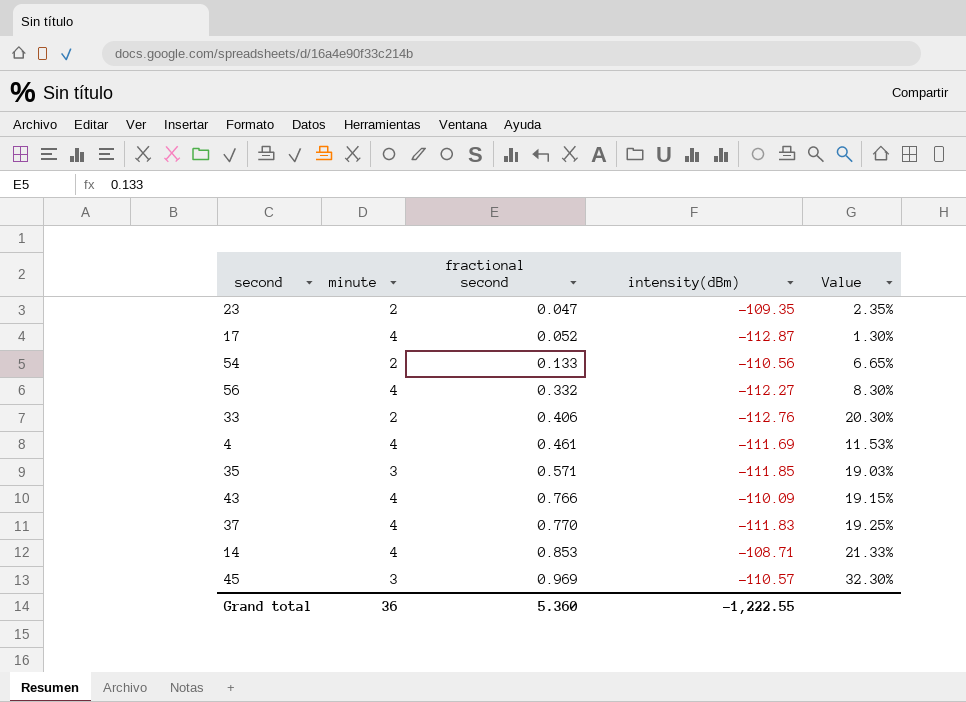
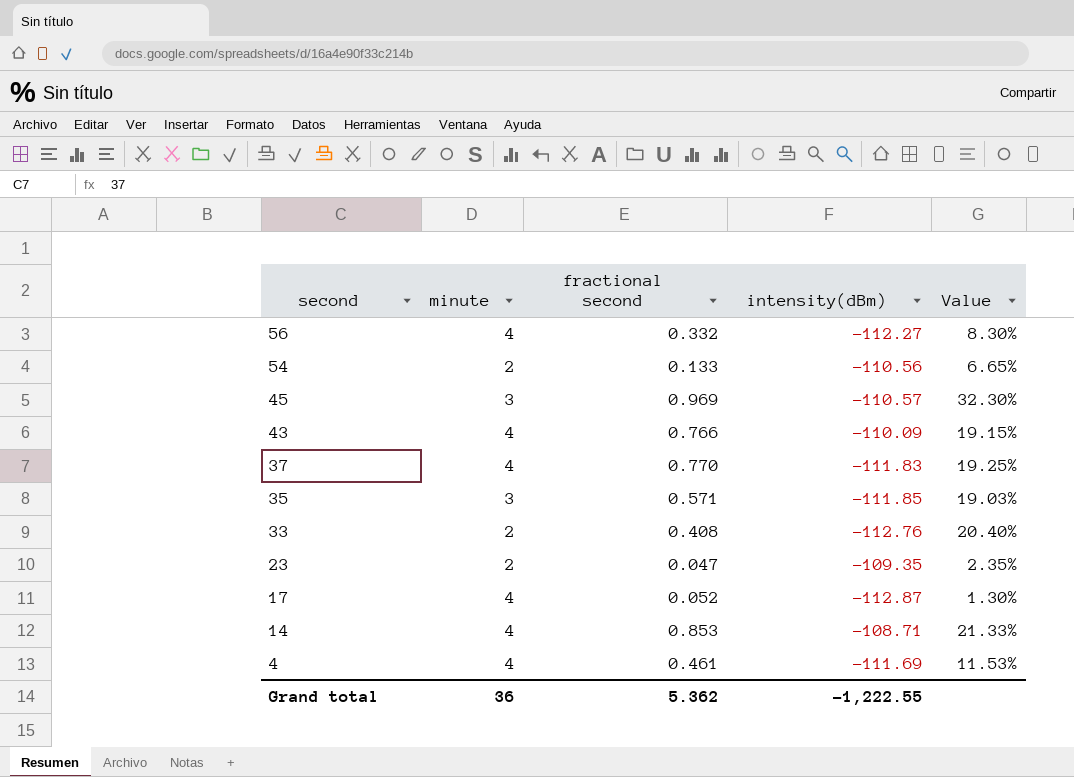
row order: fractional second ascending -> second descending
33 | fractional second: 0.406 -> 0.408
33 | Value: 20.30% -> 20.40%
Grand total | fractional second: 5.360 -> 5.362

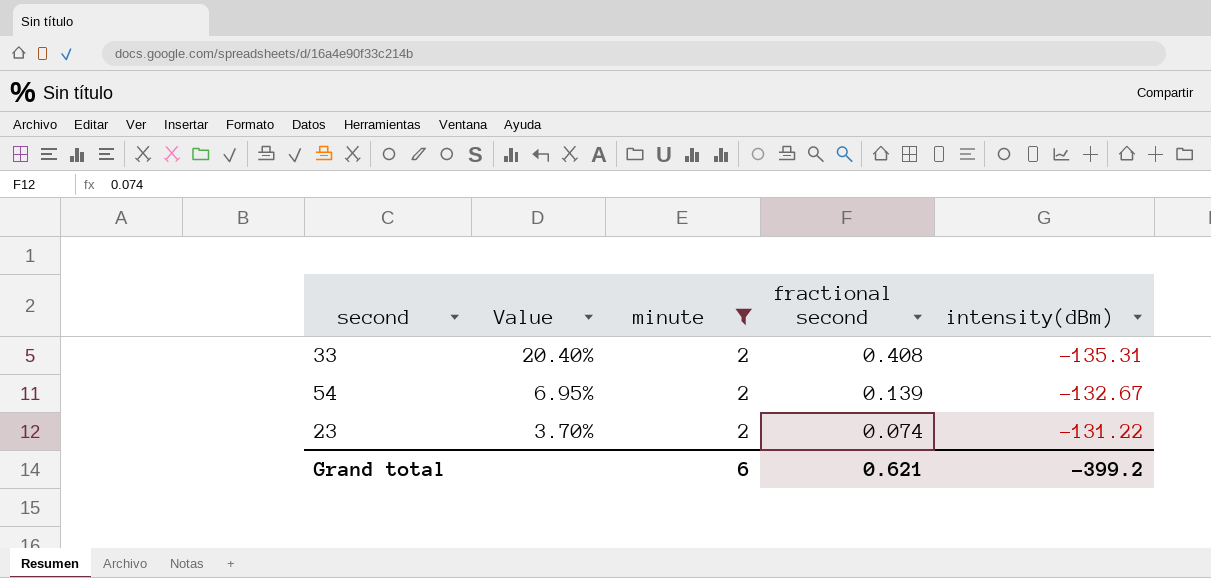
filter: none -> minute = 2
row order: second descending -> Value descending
column Value | position: 5 -> 2
33 | intensity(dBm): -112.76 -> -135.31
54 | Value: 6.65% -> 6.95%
54 | fractional second: 0.133 -> 0.139
54 | intensity(dBm): -110.56 -> -132.67
23 | Value: 2.35% -> 3.70%
23 | fractional second: 0.047 -> 0.074
23 | intensity(dBm): -109.35 -> -131.22
Grand total | minute: 36 -> 6
Grand total | fractional second: 5.362 -> 0.621
Grand total | intensity(dBm): -1,222.55 -> -399.2

